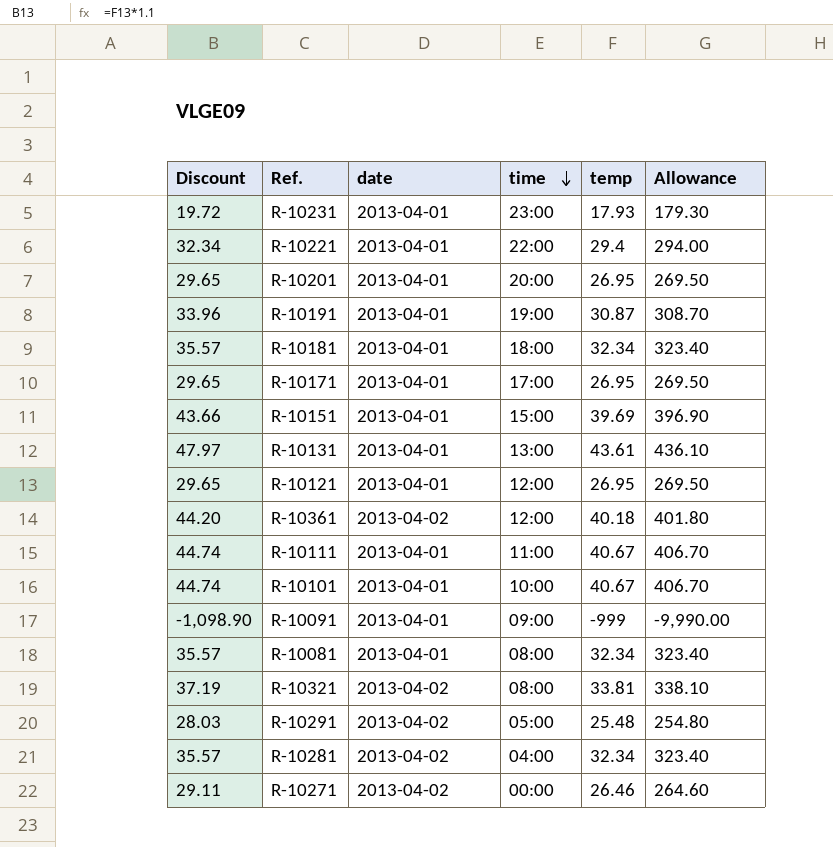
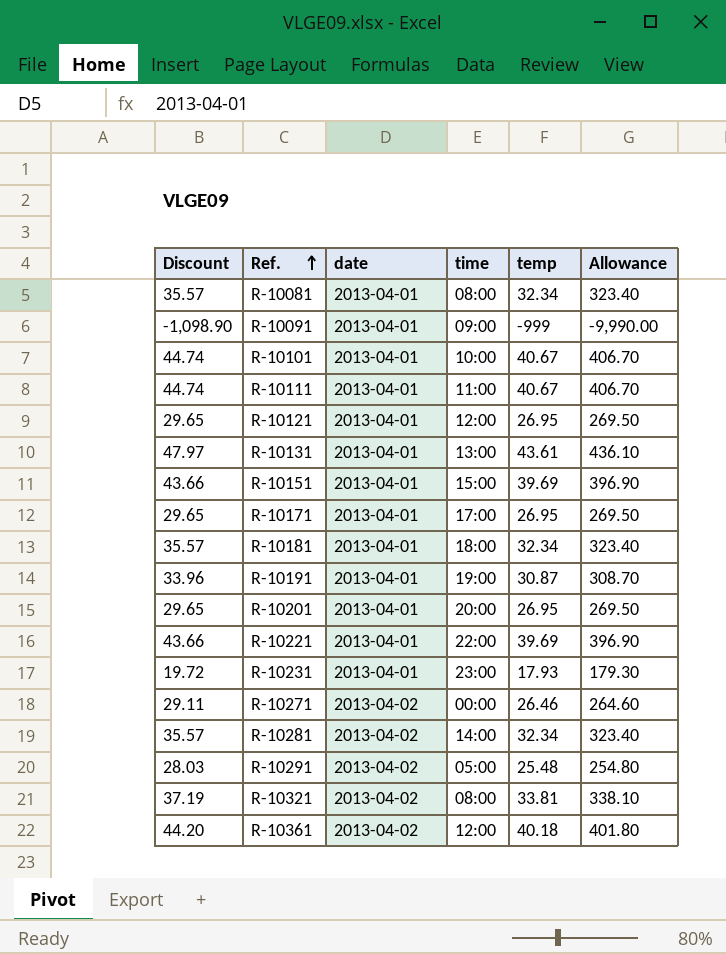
row order: time descending -> Ref. ascending
R-10221 | Discount: 32.34 -> 43.66
R-10221 | temp: 29.4 -> 39.69
R-10221 | Allowance: 294.00 -> 396.90
R-10281 | time: 04:00 -> 14:00

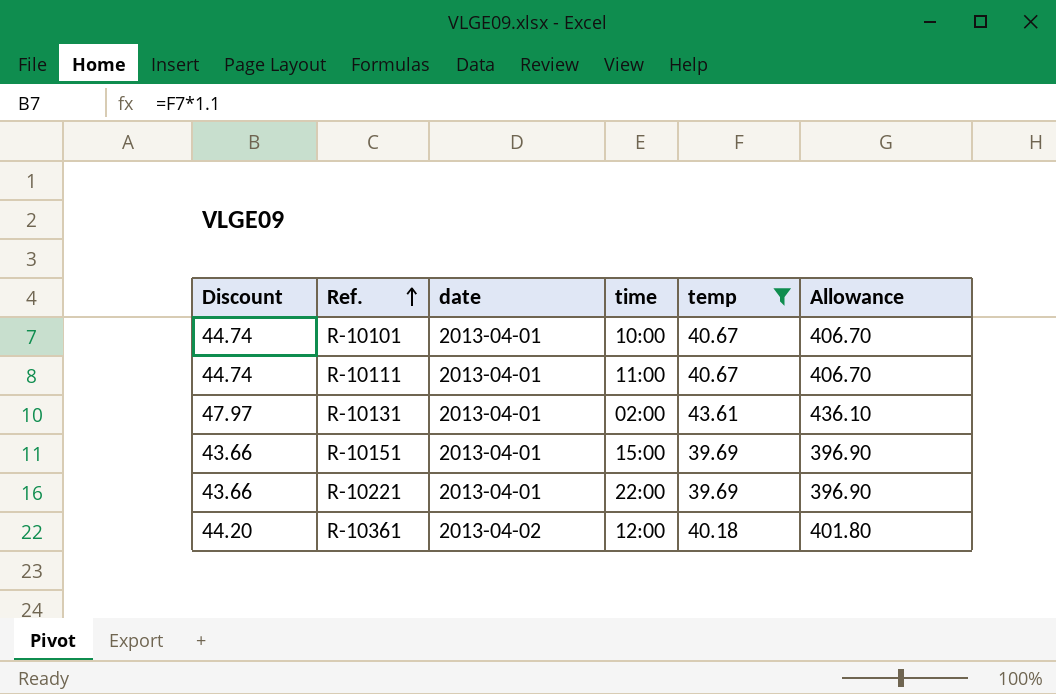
filter: none -> temp >= 39.69
R-10131 | time: 13:00 -> 02:00

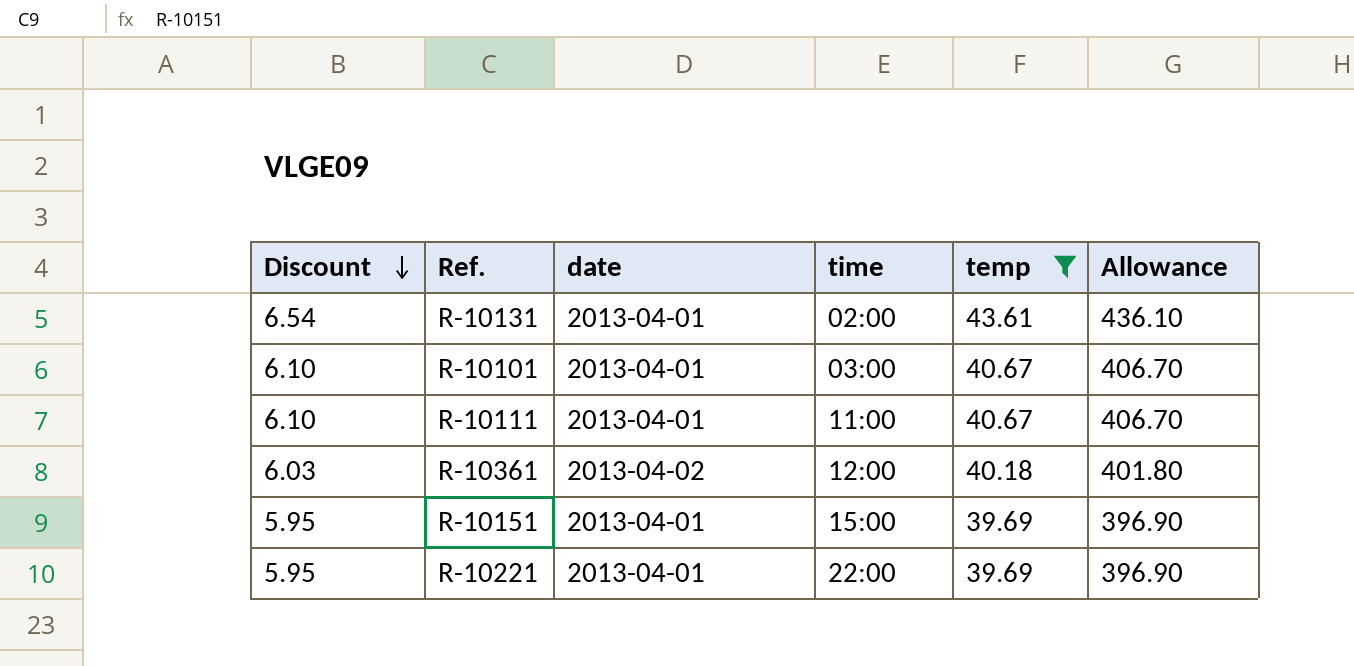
row order: Ref. ascending -> Discount descending
column Discount | formula: [temp] * 1.1 -> [temp] * 0.15
R-10101 | time: 10:00 -> 03:00

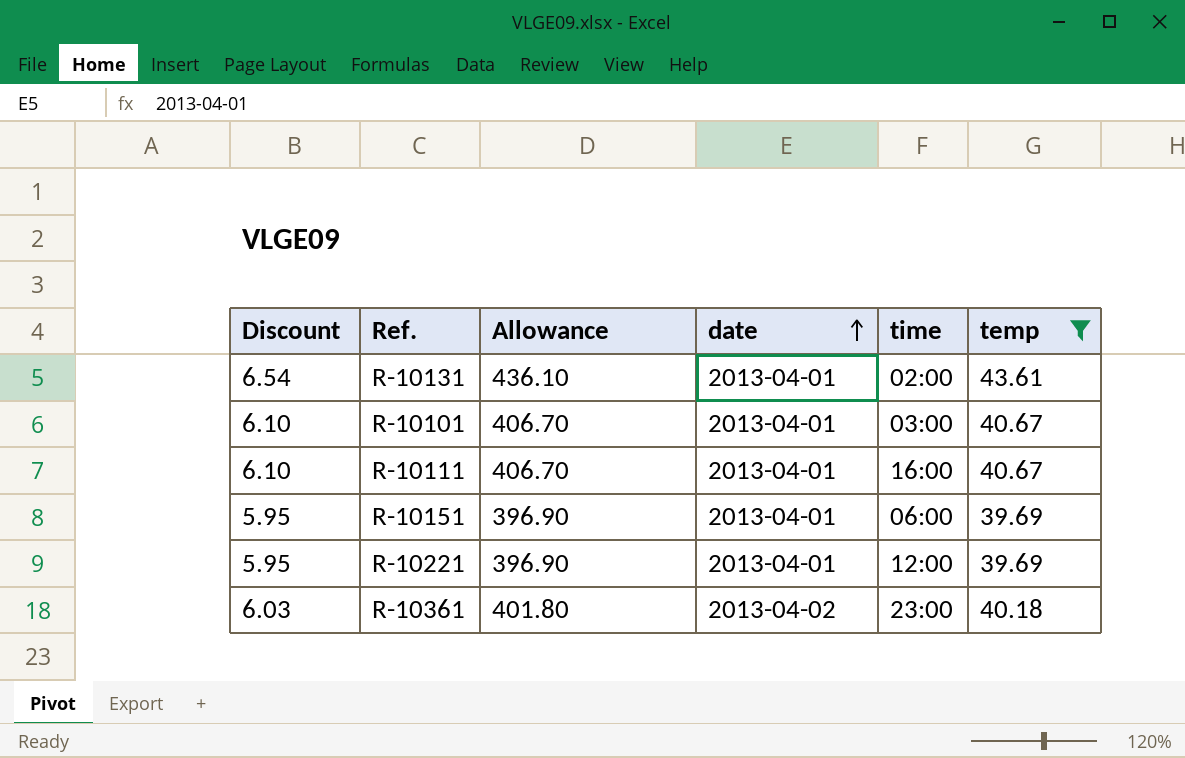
row order: Discount descending -> date ascending
column Allowance | position: 6 -> 3
R-10111 | time: 11:00 -> 16:00
R-10151 | time: 15:00 -> 06:00
R-10221 | time: 22:00 -> 12:00
R-10361 | time: 12:00 -> 23:00

